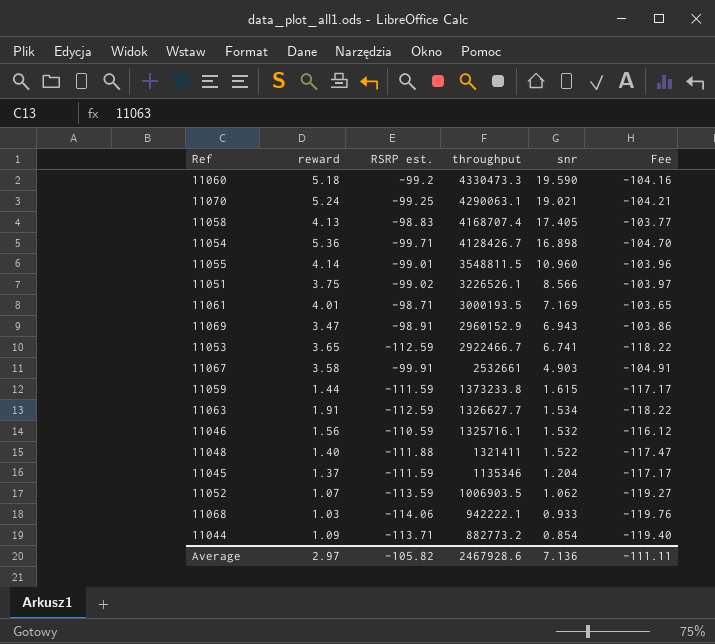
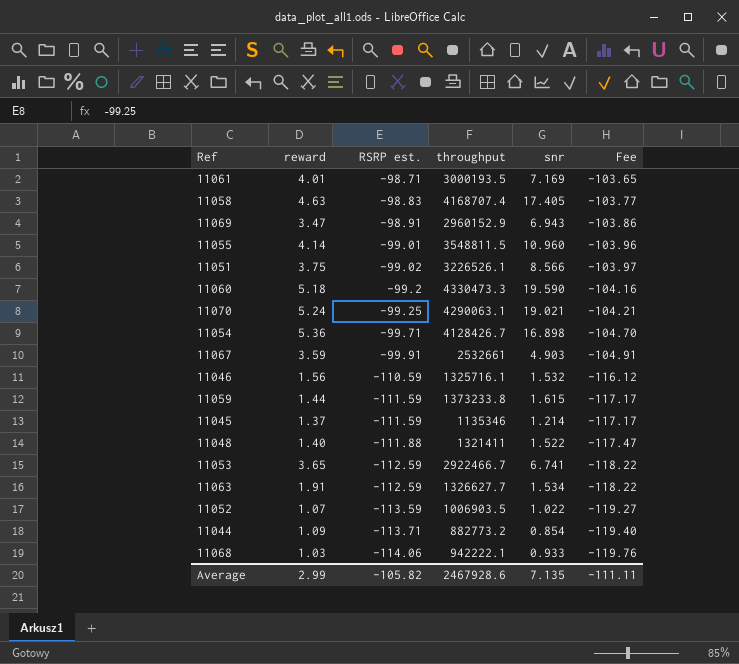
row order: throughput descending -> RSRP est. descending
11058 | reward: 4.13 -> 4.63
11067 | reward: 3.58 -> 3.59
11045 | snr: 1.204 -> 1.214
11052 | snr: 1.062 -> 1.022
Average | reward: 2.97 -> 2.99
Average | snr: 7.136 -> 7.135

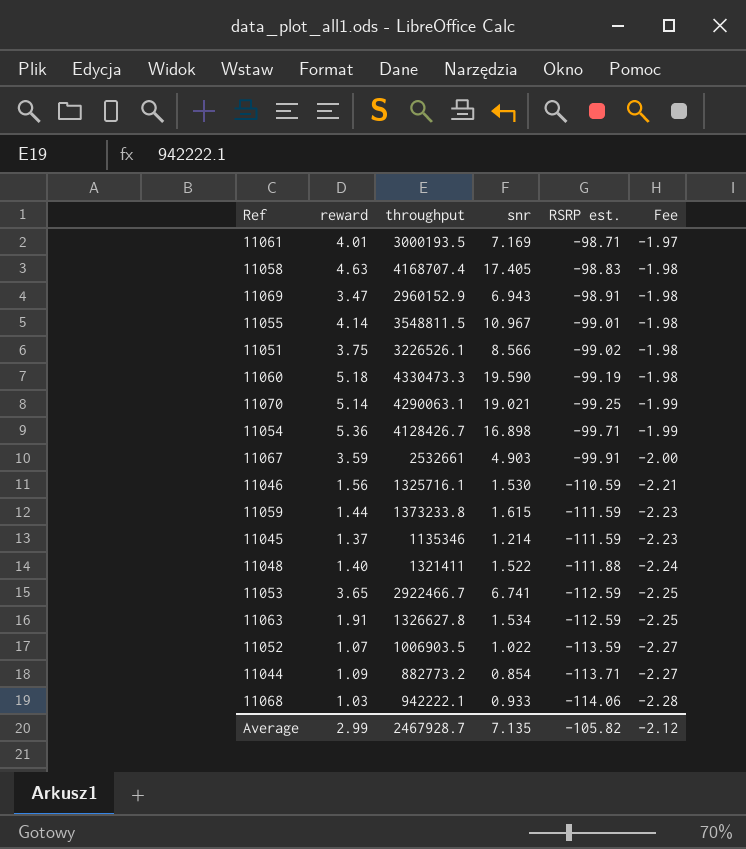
column RSRP est. | position: 3 -> 5
column Fee | formula: [RSRP est.] * 1.05 -> [RSRP est.] * 0.02
11055 | snr: 10.960 -> 10.967
11060 | RSRP est.: -99.2 -> -99.19
11070 | reward: 5.24 -> 5.14
11046 | snr: 1.532 -> 1.530
11063 | throughput: 1326627.7 -> 1326627.8
Average | throughput: 2467928.6 -> 2467928.7
Average | Fee: -111.11 -> -2.12

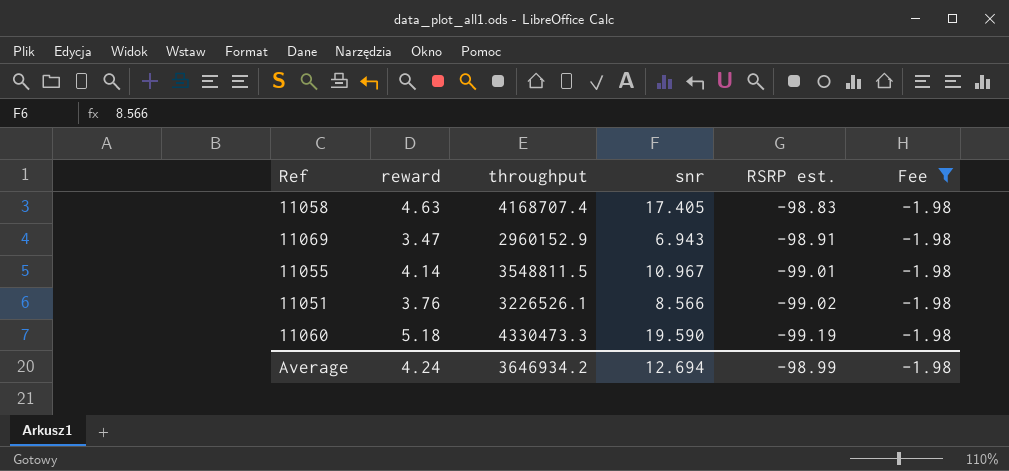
filter: none -> Fee = -1.98
11051 | reward: 3.75 -> 3.76
Average | reward: 2.99 -> 4.24
Average | throughput: 2467928.7 -> 3646934.2
Average | snr: 7.135 -> 12.694
Average | RSRP est.: -105.82 -> -98.99
Average | Fee: -2.12 -> -1.98

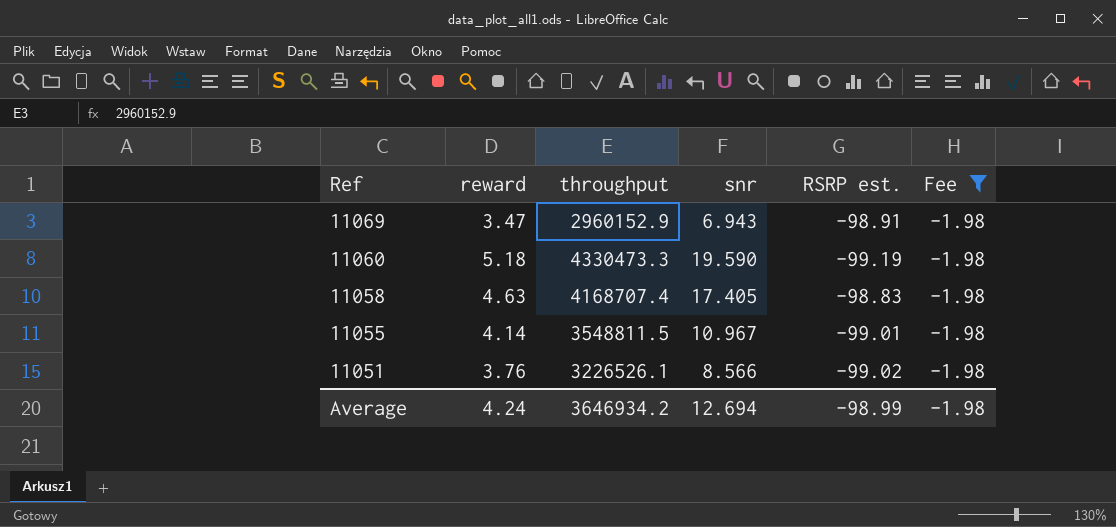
row order: RSRP est. descending -> Ref descending

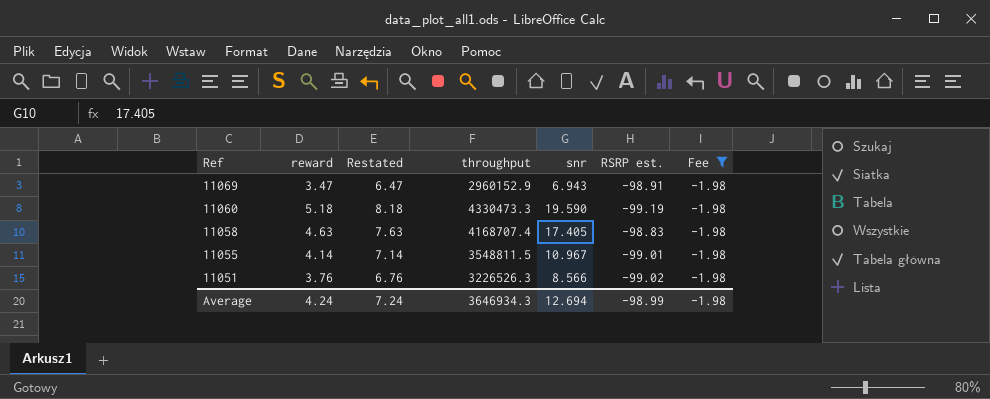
column Restated | formula: none -> [reward] + 3
11051 | throughput: 3226526.1 -> 3226526.3
Average | throughput: 3646934.2 -> 3646934.3

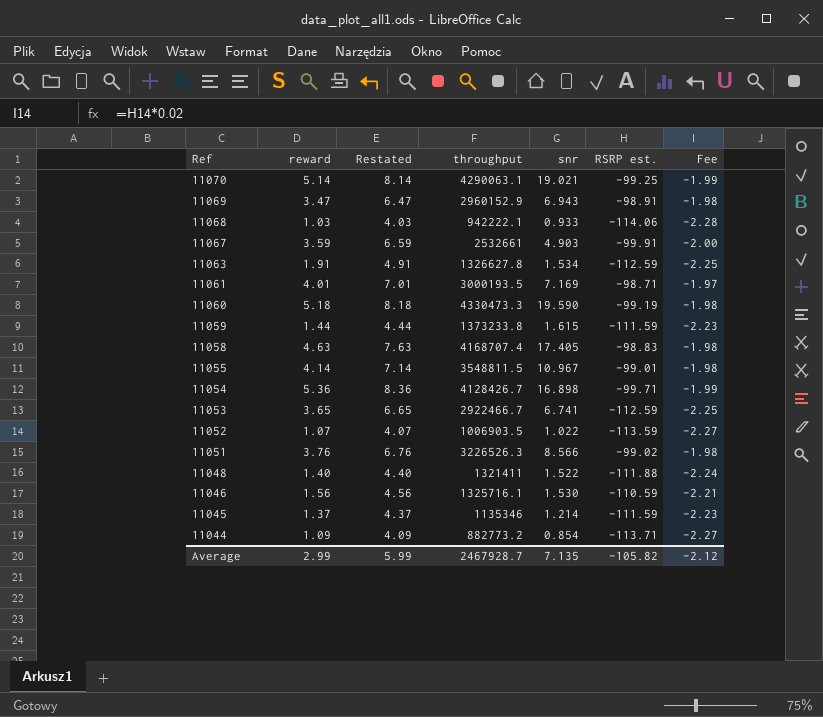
filter: Fee = -1.98 -> none
Average | reward: 4.24 -> 2.99
Average | Restated: 7.24 -> 5.99
Average | throughput: 3646934.3 -> 2467928.7
Average | snr: 12.694 -> 7.135
Average | RSRP est.: -98.99 -> -105.82
Average | Fee: -1.98 -> -2.12

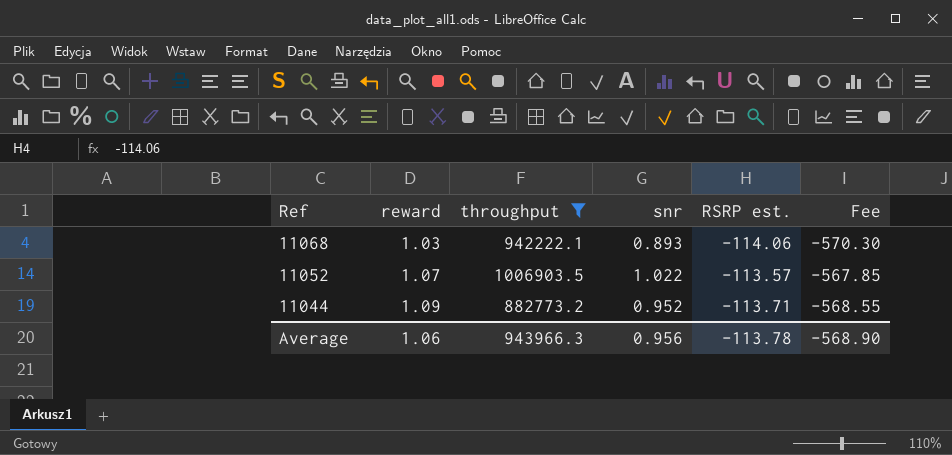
filter: none -> throughput <= 1006903.5
column Restated | formula: [reward] + 3 -> none
column Fee | formula: [RSRP est.] * 0.02 -> [RSRP est.] * 5
11068 | snr: 0.933 -> 0.893
11052 | RSRP est.: -113.59 -> -113.57
11044 | snr: 0.854 -> 0.952
Average | reward: 2.99 -> 1.06
Average | throughput: 2467928.7 -> 943966.3
Average | snr: 7.135 -> 0.956
Average | RSRP est.: -105.82 -> -113.78
Average | Fee: -2.12 -> -568.90

